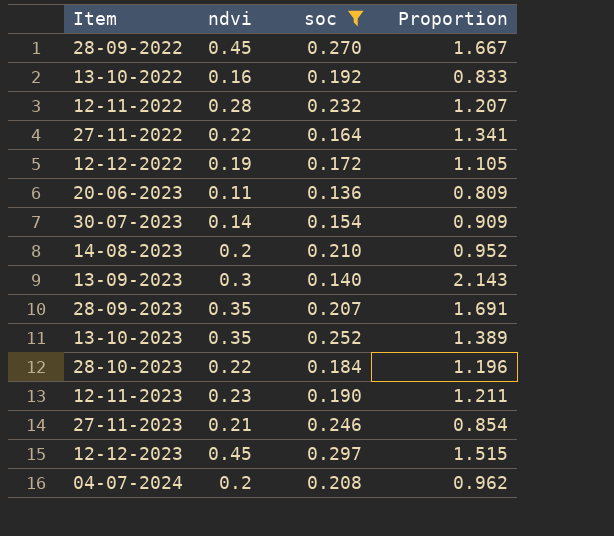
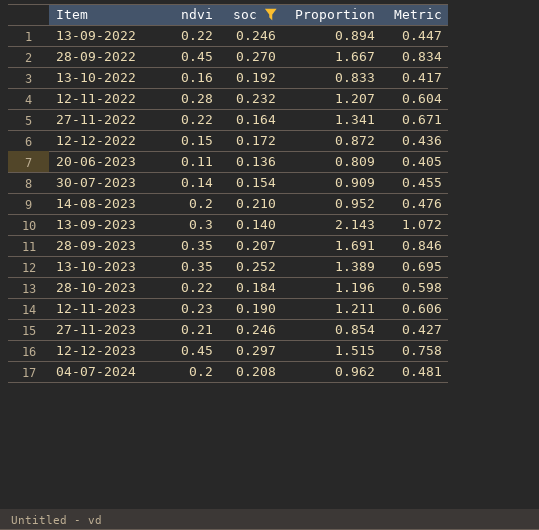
column Metric | formula: none -> [Proportion] * 0.5
row 13-09-2022: none -> 0.22 | 0.246 | 0.894 | 0.447
12-12-2022 | ndvi: 0.19 -> 0.15
12-12-2022 | Proportion: 1.105 -> 0.872

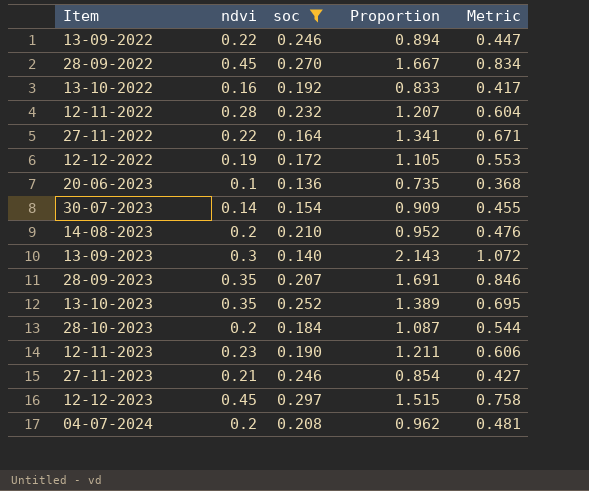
12-12-2022 | ndvi: 0.15 -> 0.19
12-12-2022 | Proportion: 0.872 -> 1.105
12-12-2022 | Metric: 0.436 -> 0.553
20-06-2023 | ndvi: 0.11 -> 0.1
20-06-2023 | Proportion: 0.809 -> 0.735
20-06-2023 | Metric: 0.405 -> 0.368
28-10-2023 | ndvi: 0.22 -> 0.2
28-10-2023 | Proportion: 1.196 -> 1.087
28-10-2023 | Metric: 0.598 -> 0.544

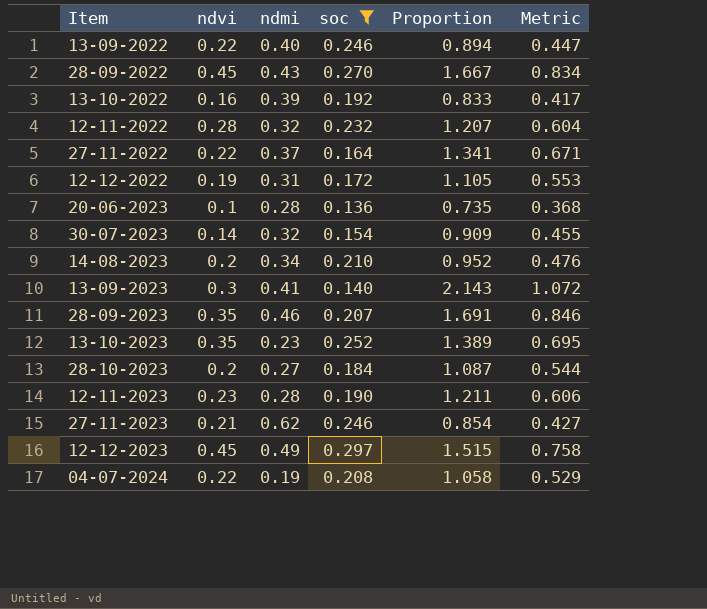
column ndmi | position: none -> 3
04-07-2024 | ndvi: 0.2 -> 0.22
04-07-2024 | Proportion: 0.962 -> 1.058
04-07-2024 | Metric: 0.481 -> 0.529

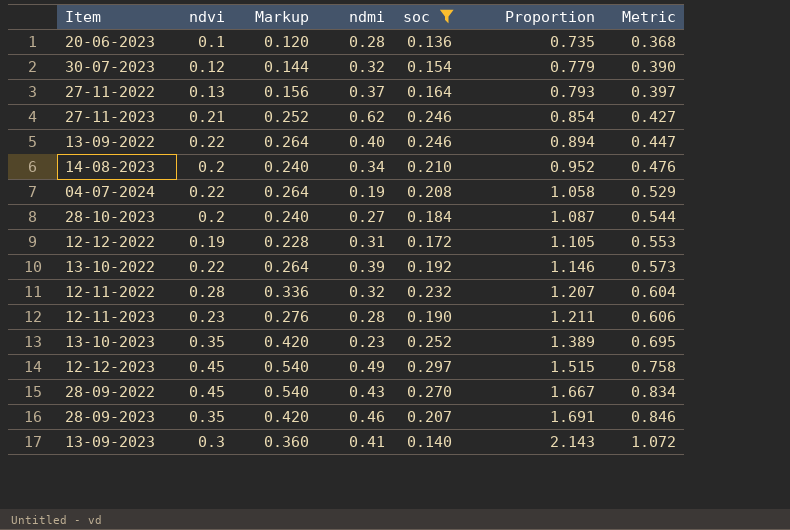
row order: Item ascending -> Proportion ascending
column Markup | formula: none -> [ndvi] * 1.2
30-07-2023 | ndvi: 0.14 -> 0.12
30-07-2023 | Proportion: 0.909 -> 0.779
30-07-2023 | Metric: 0.455 -> 0.390
27-11-2022 | ndvi: 0.22 -> 0.13
27-11-2022 | Proportion: 1.341 -> 0.793
27-11-2022 | Metric: 0.671 -> 0.397
13-10-2022 | ndvi: 0.16 -> 0.22
13-10-2022 | Proportion: 0.833 -> 1.146
13-10-2022 | Metric: 0.417 -> 0.573

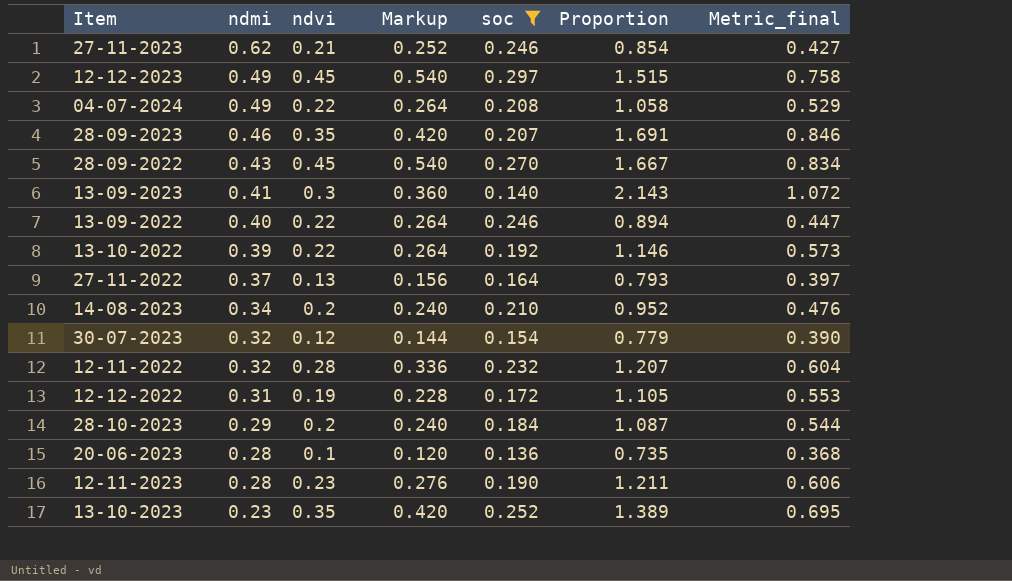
row order: Proportion ascending -> ndmi descending
column ndmi | position: 4 -> 2
column name: Metric -> Metric_final
04-07-2024 | ndmi: 0.19 -> 0.49
28-10-2023 | ndmi: 0.27 -> 0.29

